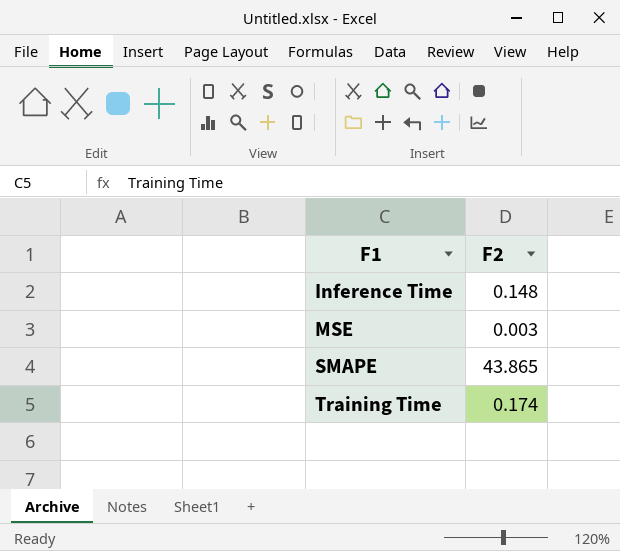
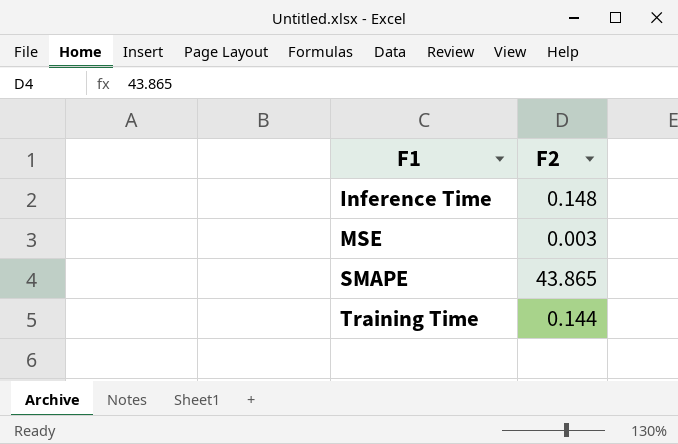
Training Time | F2: 0.174 -> 0.144

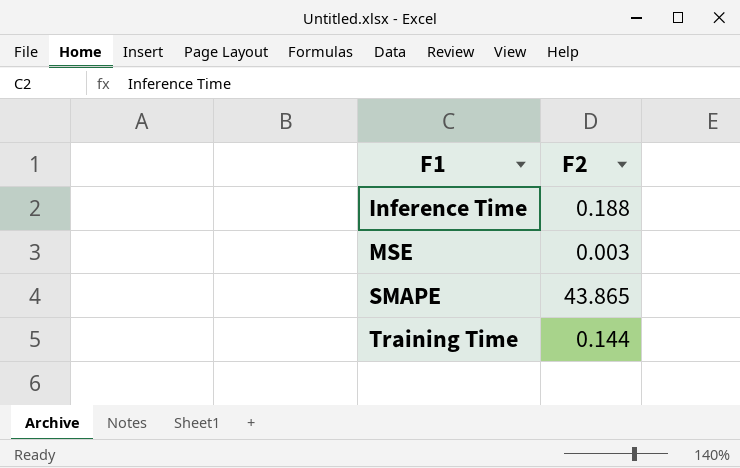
Inference Time | F2: 0.148 -> 0.188

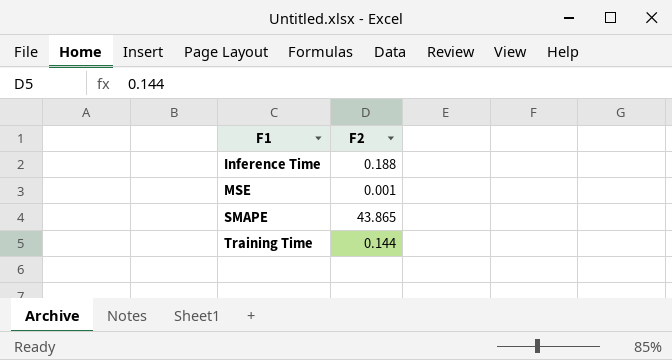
MSE | F2: 0.003 -> 0.001

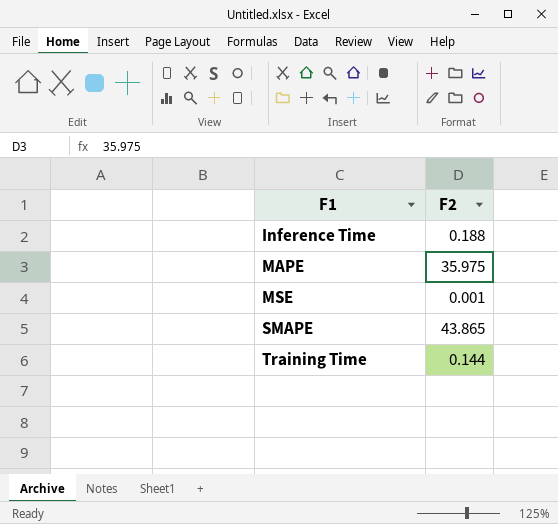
row MAPE: none -> 35.975

